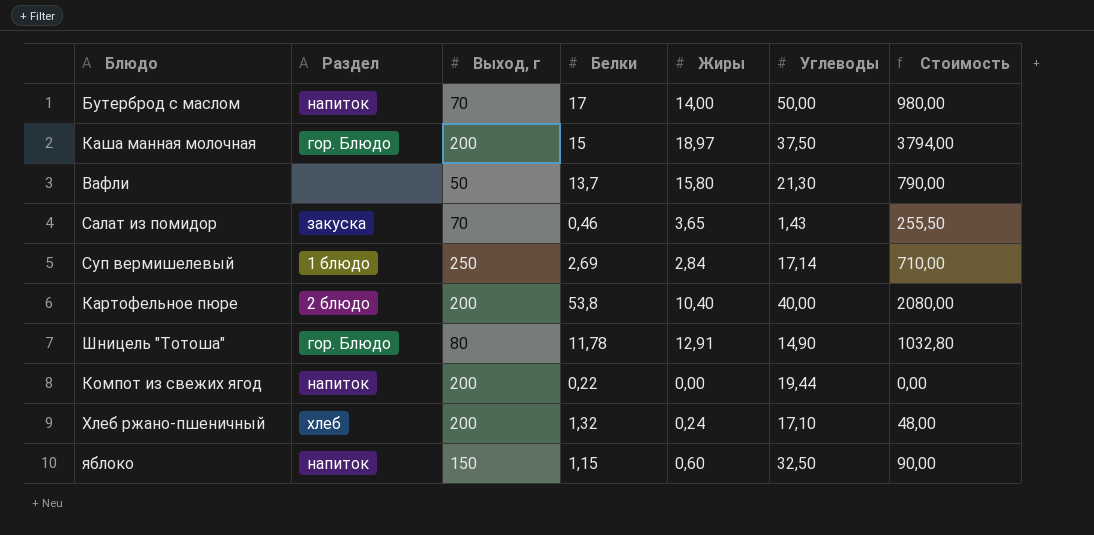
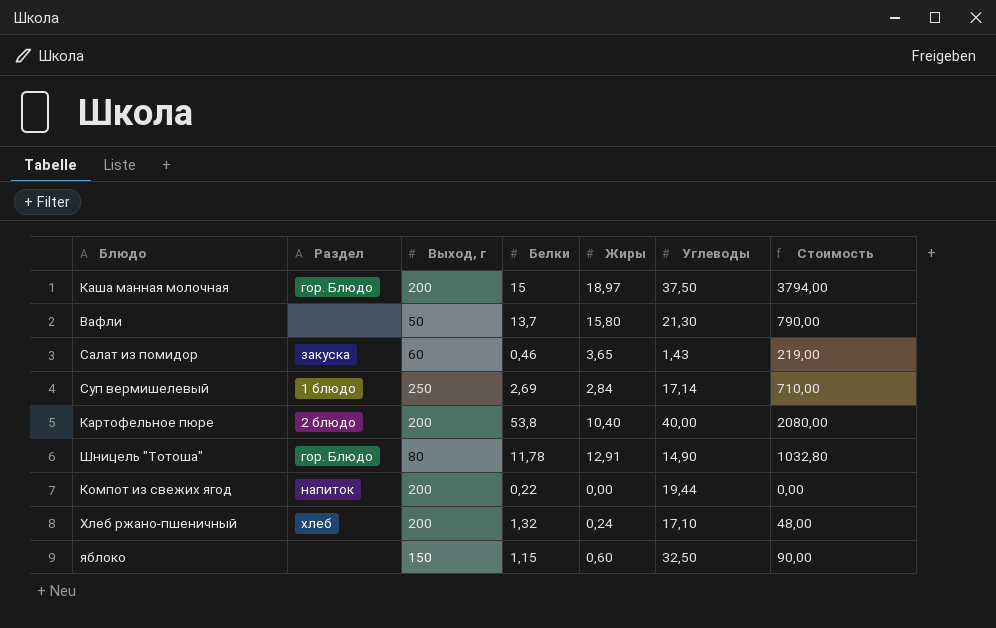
row Бутерброд с маслом: напиток | 70 | 17 | 14,00 | 50,00 | 980,00 -> none
Салат из помидор | Выход, г: 70 -> 60
Салат из помидор | Стоимость: 255,50 -> 219,00
яблоко | Раздел: напиток -> none

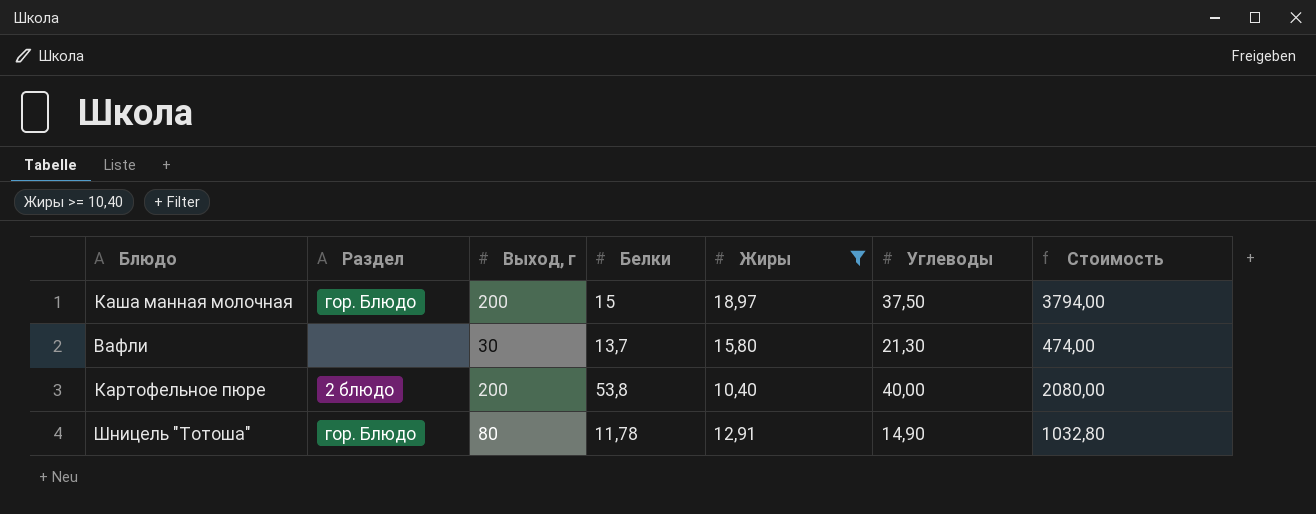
filter: none -> Жиры >= 10,40
Вафли | Выход, г: 50 -> 30
Вафли | Стоимость: 790,00 -> 474,00

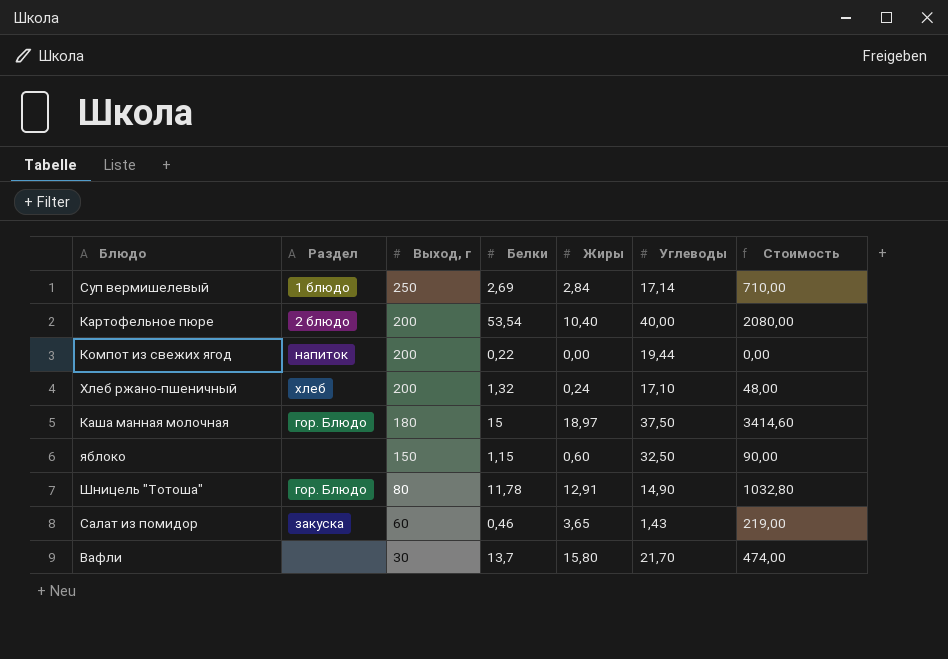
filter: Жиры >= 10,40 -> none
row order: none -> Выход, г descending
Картофельное пюре | Белки: 53,8 -> 53,54
Каша манная молочная | Выход, г: 200 -> 180
Каша манная молочная | Стоимость: 3794,00 -> 3414,60
Вафли | Углеводы: 21,30 -> 21,70

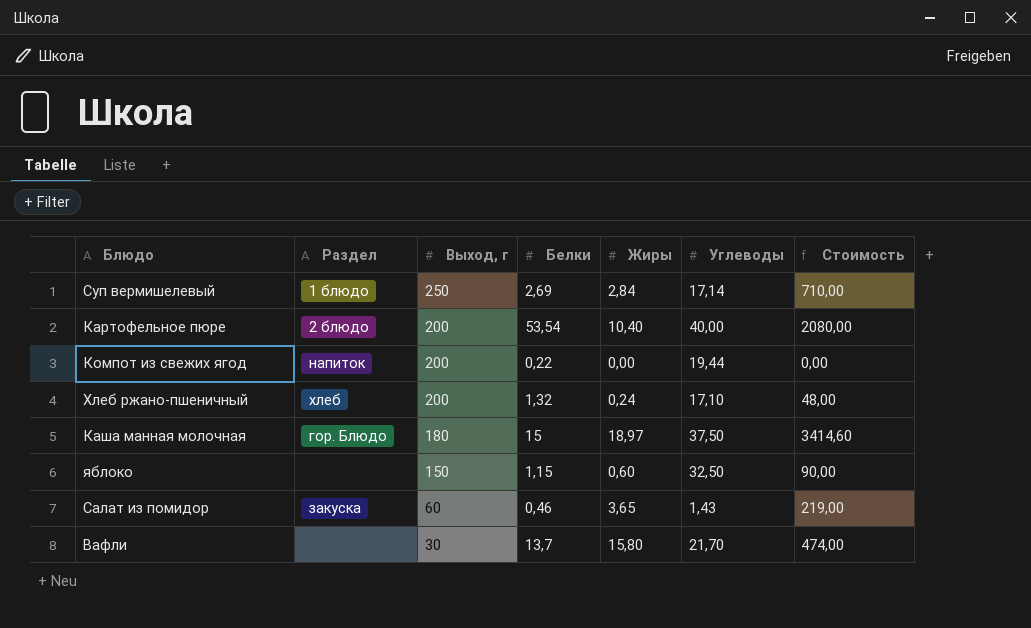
row Шницель "Тотоша": гор. Блюдо | 80 | 11,78 | 12,91 | 14,90 | 1032,80 -> none

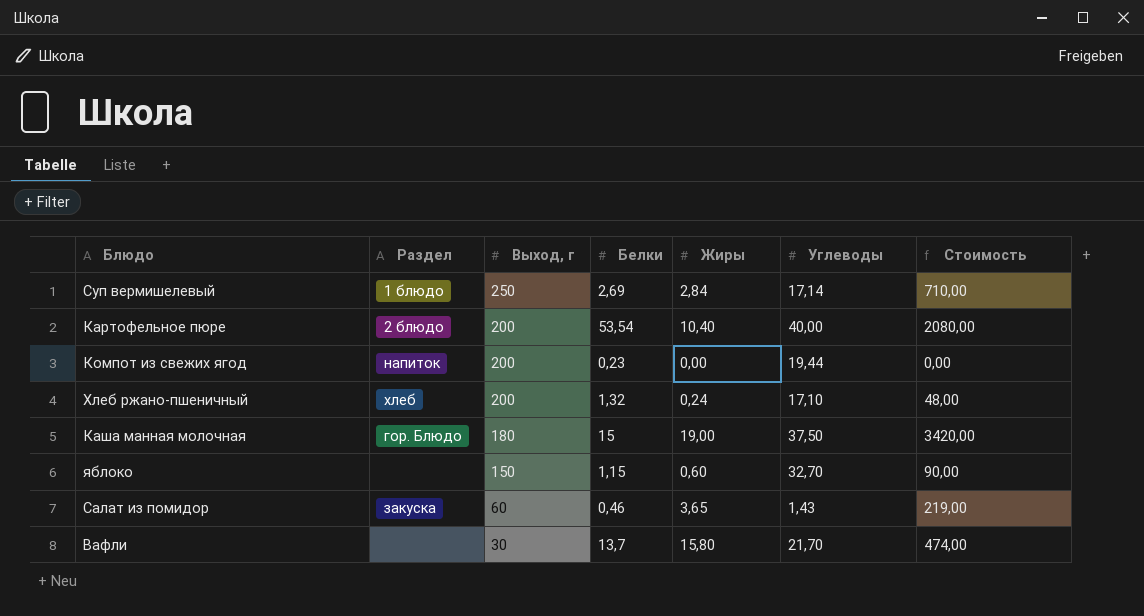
Компот из свежих ягод | Белки: 0,22 -> 0,23
Каша манная молочная | Жиры: 18,97 -> 19,00
Каша манная молочная | Стоимость: 3414,60 -> 3420,00
яблоко | Углеводы: 32,50 -> 32,70

